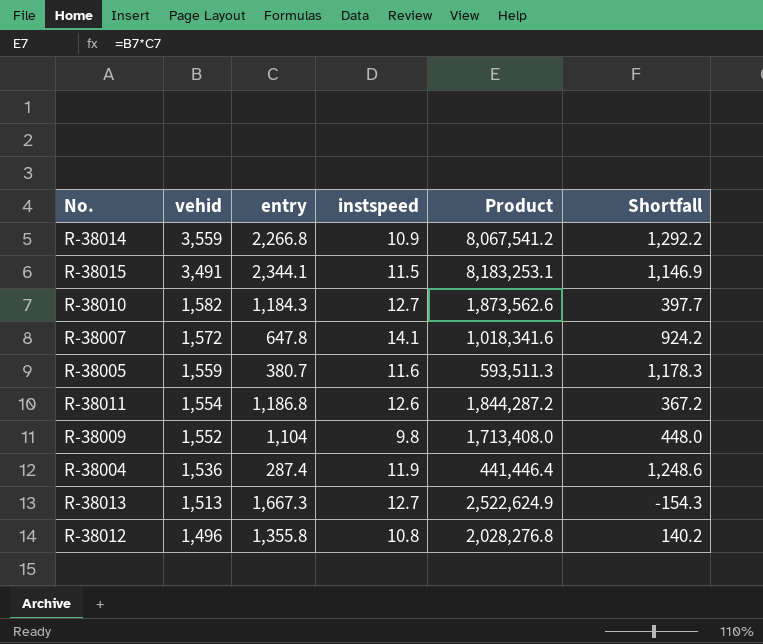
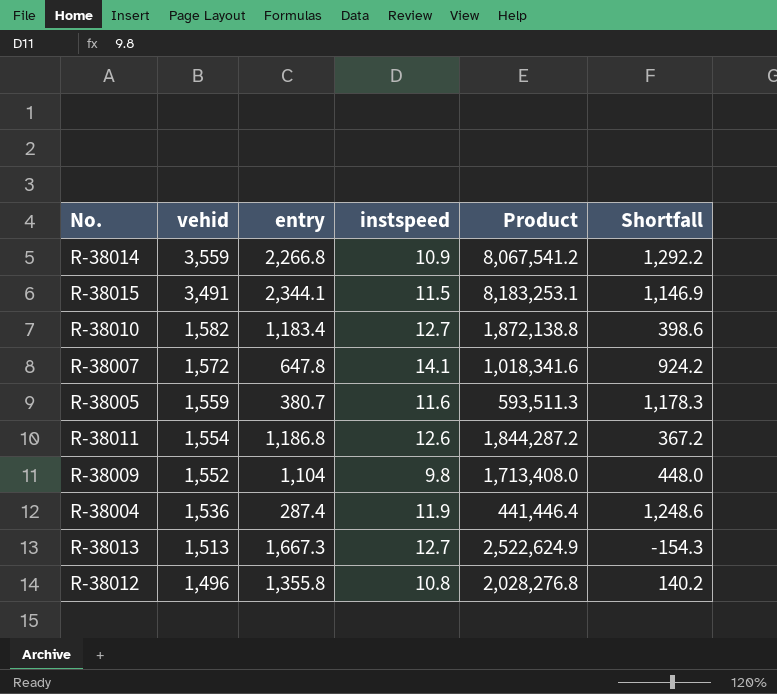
R-38010 | entry: 1,184.3 -> 1,183.4
R-38010 | Product: 1,873,562.6 -> 1,872,138.8
R-38010 | Shortfall: 397.7 -> 398.6

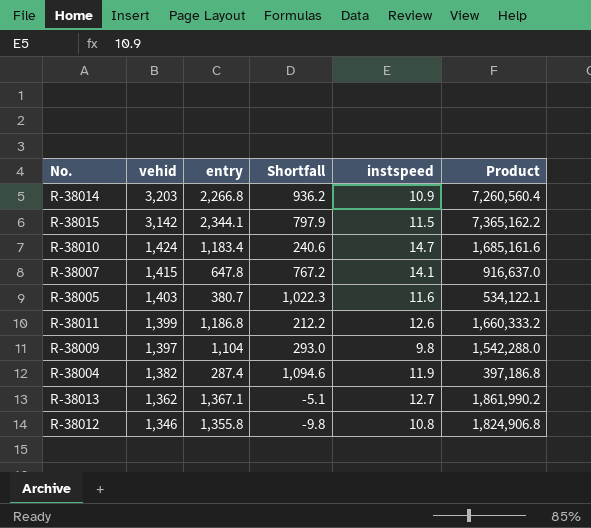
column Shortfall | position: 6 -> 4
R-38014 | vehid: 3,559 -> 3,203
R-38014 | Shortfall: 1,292.2 -> 936.2
R-38014 | Product: 8,067,541.2 -> 7,260,560.4
R-38015 | vehid: 3,491 -> 3,142
R-38015 | Shortfall: 1,146.9 -> 797.9
R-38015 | Product: 8,183,253.1 -> 7,365,162.2
R-38010 | vehid: 1,582 -> 1,424
R-38010 | Shortfall: 398.6 -> 240.6
R-38010 | instspeed: 12.7 -> 14.7
R-38010 | Product: 1,872,138.8 -> 1,685,161.6
R-38007 | vehid: 1,572 -> 1,415
R-38007 | Shortfall: 924.2 -> 767.2
R-38007 | Product: 1,018,341.6 -> 916,637.0
R-38005 | vehid: 1,559 -> 1,403
R-38005 | Shortfall: 1,178.3 -> 1,022.3
R-38005 | Product: 593,511.3 -> 534,122.1
R-38011 | vehid: 1,554 -> 1,399
R-38011 | Shortfall: 367.2 -> 212.2
R-38011 | Product: 1,844,287.2 -> 1,660,333.2
R-38009 | vehid: 1,552 -> 1,397
R-38009 | Shortfall: 448.0 -> 293.0
R-38009 | Product: 1,713,408.0 -> 1,542,288.0
R-38004 | vehid: 1,536 -> 1,382
R-38004 | Shortfall: 1,248.6 -> 1,094.6
R-38004 | Product: 441,446.4 -> 397,186.8
R-38013 | vehid: 1,513 -> 1,362
R-38013 | entry: 1,667.3 -> 1,367.1
R-38013 | Shortfall: -154.3 -> -5.1
R-38013 | Product: 2,522,624.9 -> 1,861,990.2
R-38012 | vehid: 1,496 -> 1,346
R-38012 | Shortfall: 140.2 -> -9.8
R-38012 | Product: 2,028,276.8 -> 1,824,906.8

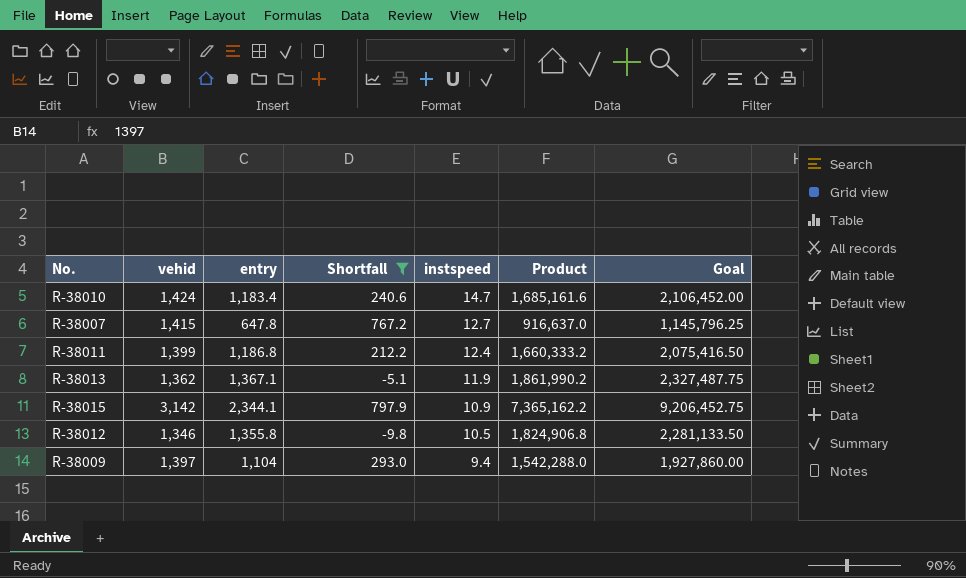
filter: none -> Shortfall <= 797.9
row order: vehid descending -> instspeed descending
column Goal | formula: none -> [Product] * 1.25
R-38007 | instspeed: 14.1 -> 12.7
R-38011 | instspeed: 12.6 -> 12.4
R-38013 | instspeed: 12.7 -> 11.9
R-38015 | instspeed: 11.5 -> 10.9
R-38012 | instspeed: 10.8 -> 10.5
R-38009 | instspeed: 9.8 -> 9.4

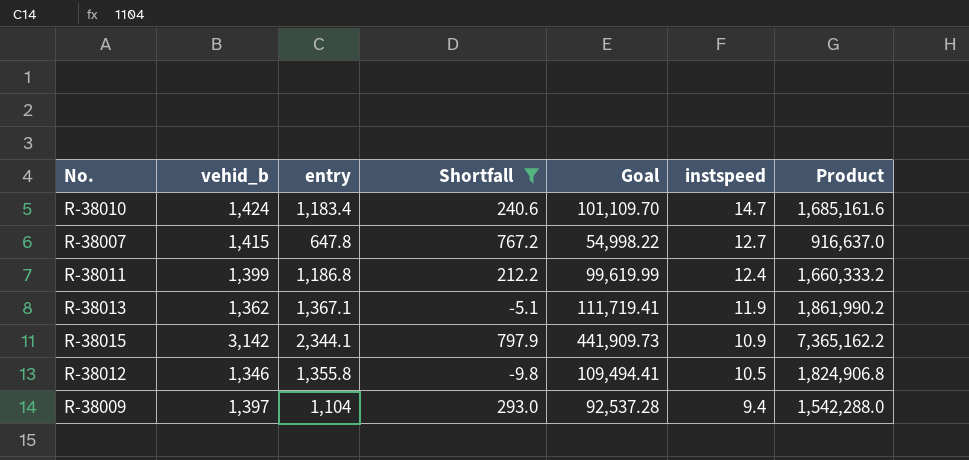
column name: vehid -> vehid_b
column Goal | formula: [Product] * 1.25 -> [Product] * 0.06
column Goal | position: 7 -> 5

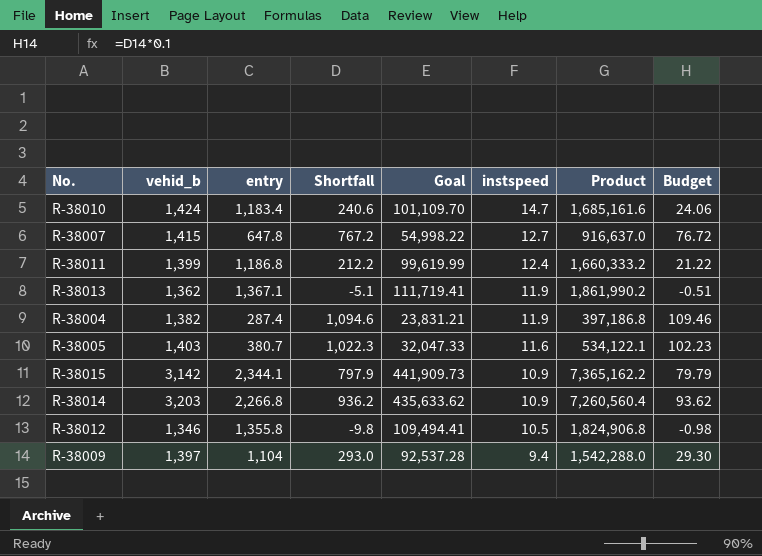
filter: Shortfall <= 797.9 -> none
column Budget | formula: none -> [Shortfall] * 0.1

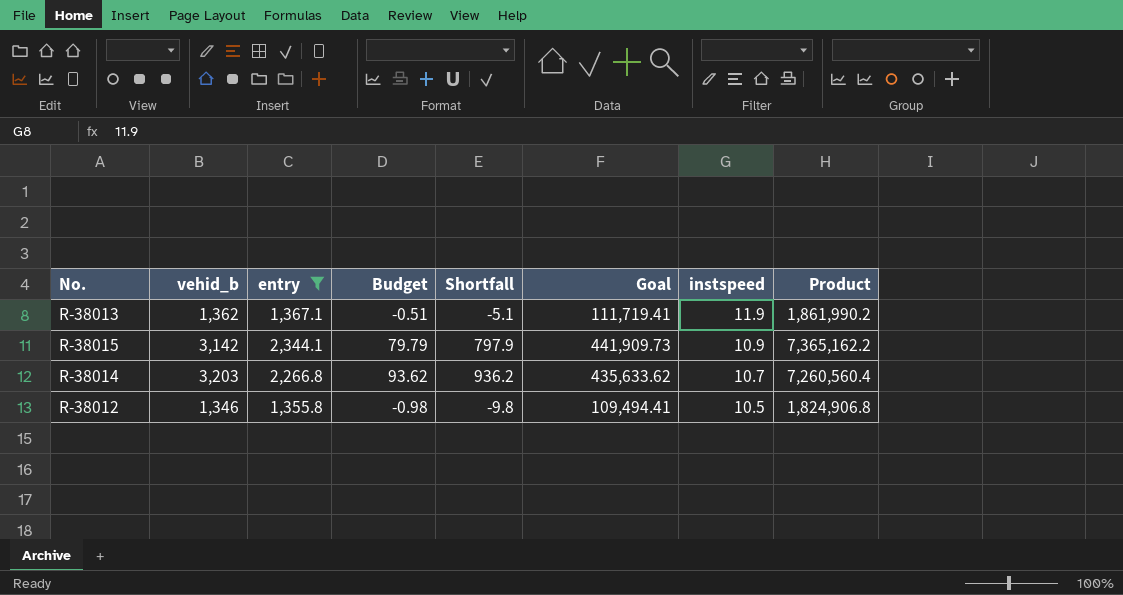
filter: none -> entry >= 1,355.8
column Budget | position: 8 -> 4
R-38014 | instspeed: 10.9 -> 10.7

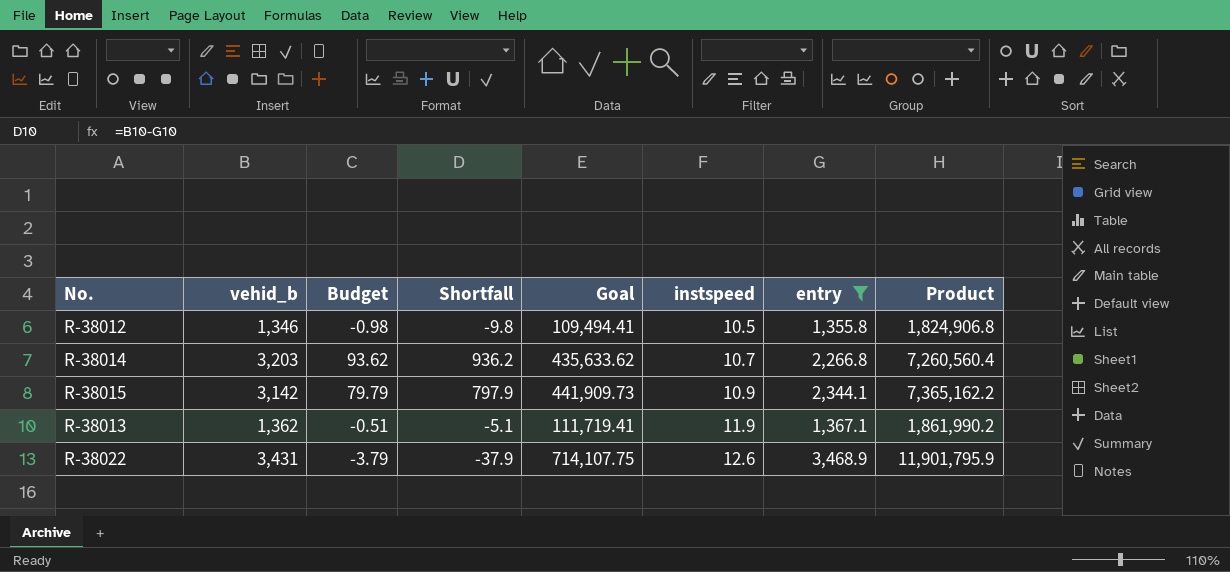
row order: instspeed descending -> instspeed ascending
column entry | position: 3 -> 7
row R-38022: none -> 3,431 | -3.79 | -37.9 | 714,107.75 | 12.6 | 3,468.9 | 11,901,795.9

